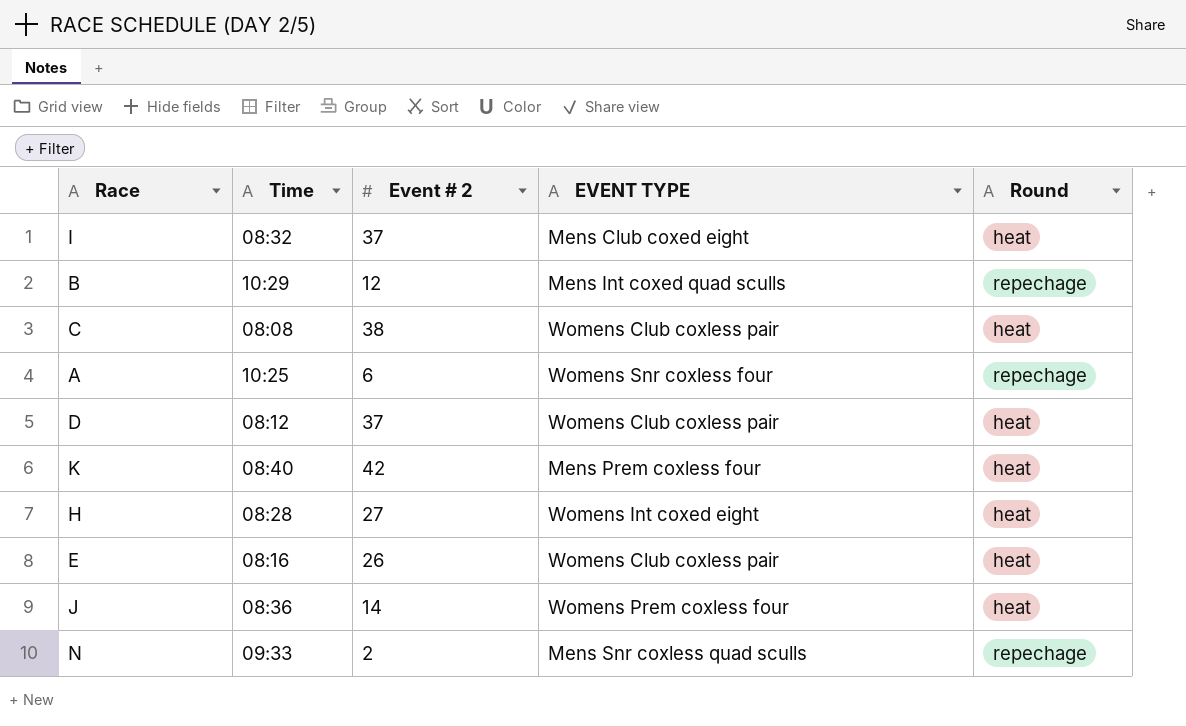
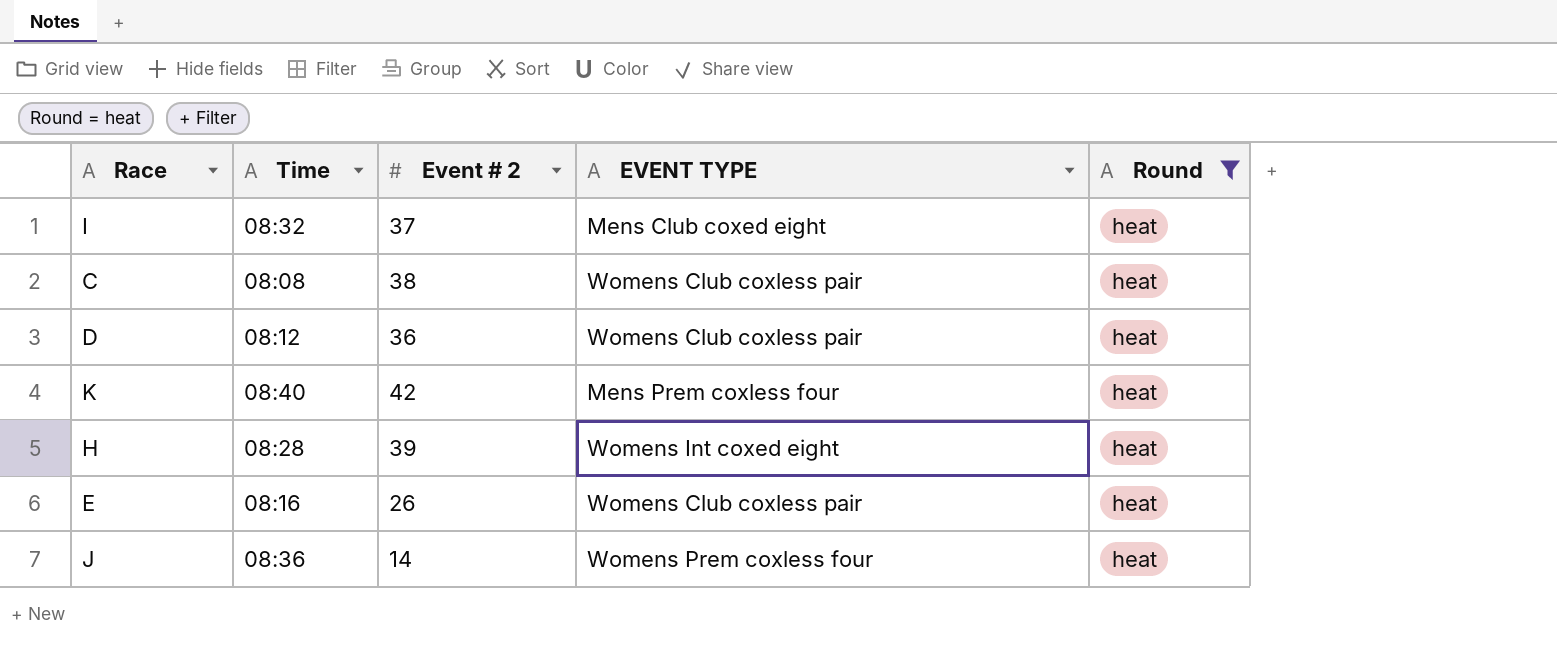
filter: none -> Round = heat
D | Event # 2: 37 -> 36
H | Event # 2: 27 -> 39

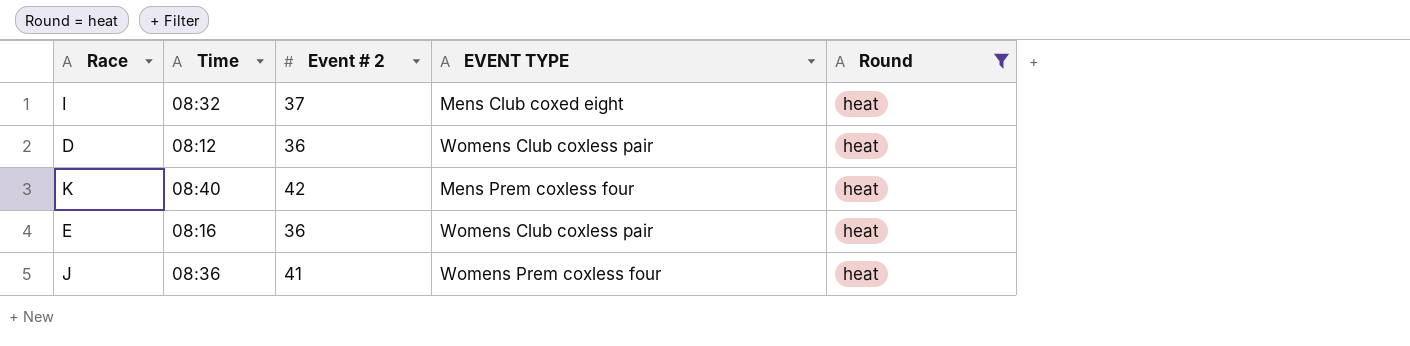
row C: 08:08 | 38 | Womens Club coxless pair | heat -> none
row H: 08:28 | 39 | Womens Int coxed eight | heat -> none
E | Event # 2: 26 -> 36
J | Event # 2: 14 -> 41

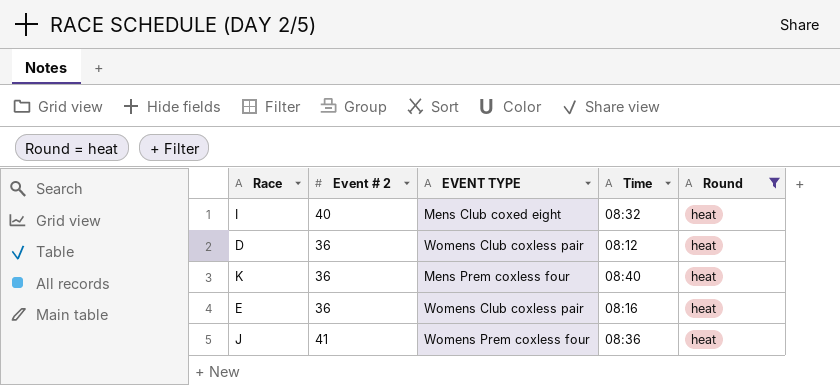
column Time | position: 2 -> 4
I | Event # 2: 37 -> 40
K | Event # 2: 42 -> 36

